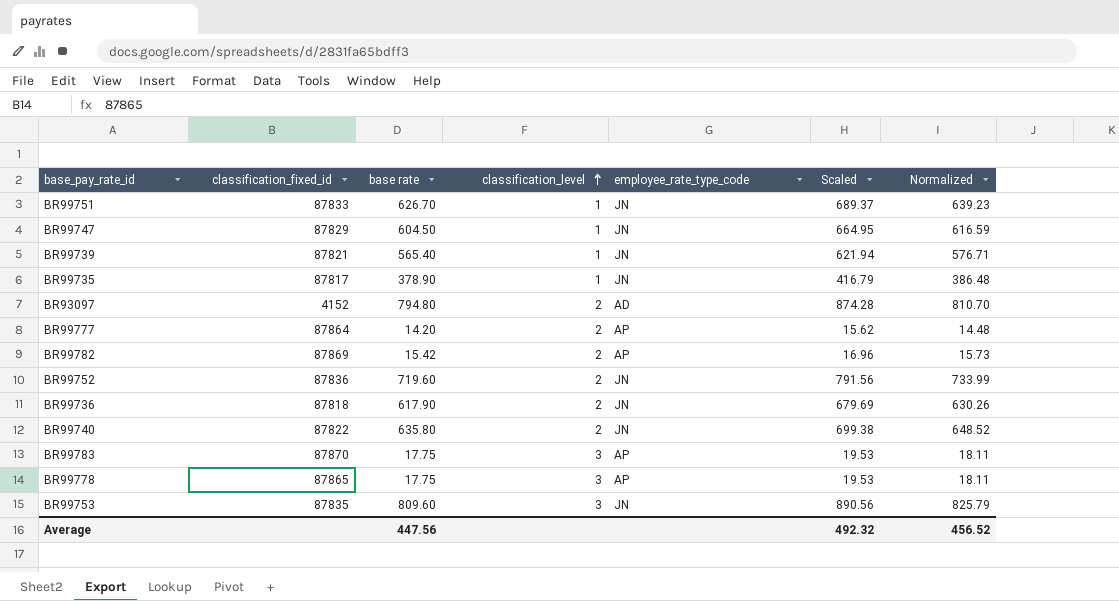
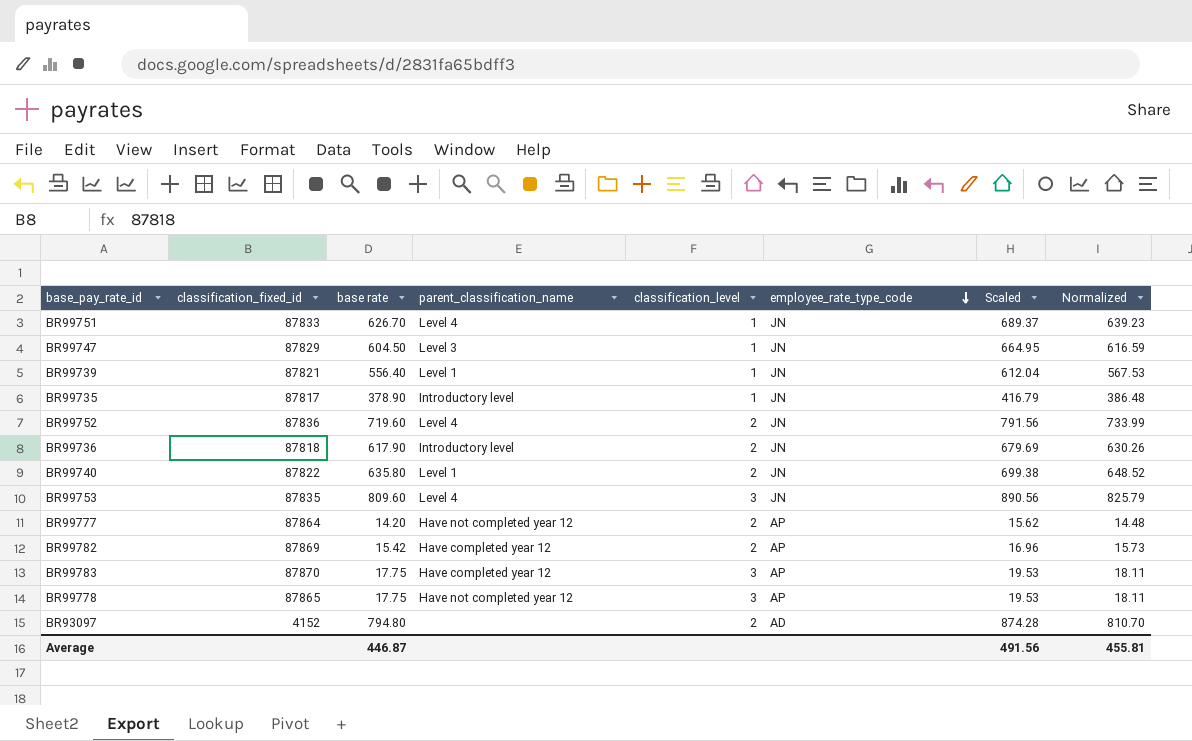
row order: classification_level ascending -> employee_rate_type_code descending
column parent_classification_name | position: none -> 4
BR99739 | base rate: 565.40 -> 556.40
BR99739 | Scaled: 621.94 -> 612.04
BR99739 | Normalized: 576.71 -> 567.53
Average | base rate: 447.56 -> 446.87
Average | Scaled: 492.32 -> 491.56
Average | Normalized: 456.52 -> 455.81

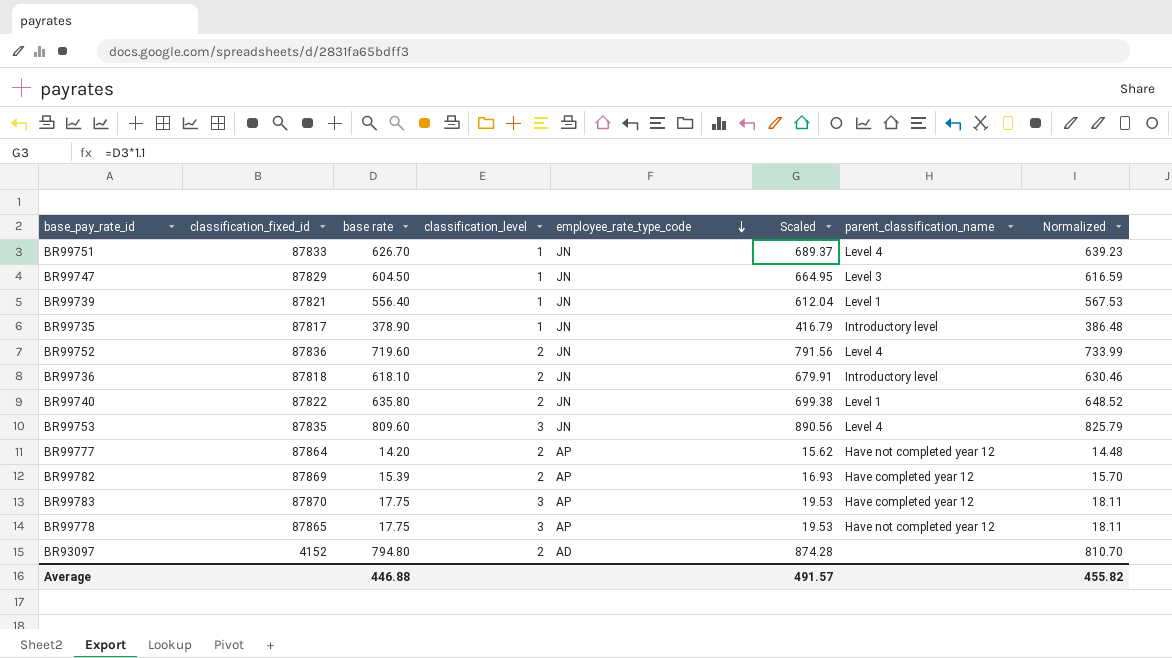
column parent_classification_name | position: 4 -> 7
BR99736 | base rate: 617.90 -> 618.10
BR99736 | Scaled: 679.69 -> 679.91
BR99736 | Normalized: 630.26 -> 630.46
BR99782 | base rate: 15.42 -> 15.39
BR99782 | Scaled: 16.96 -> 16.93
BR99782 | Normalized: 15.73 -> 15.70
Average | base rate: 446.87 -> 446.88
Average | Scaled: 491.56 -> 491.57
Average | Normalized: 455.81 -> 455.82

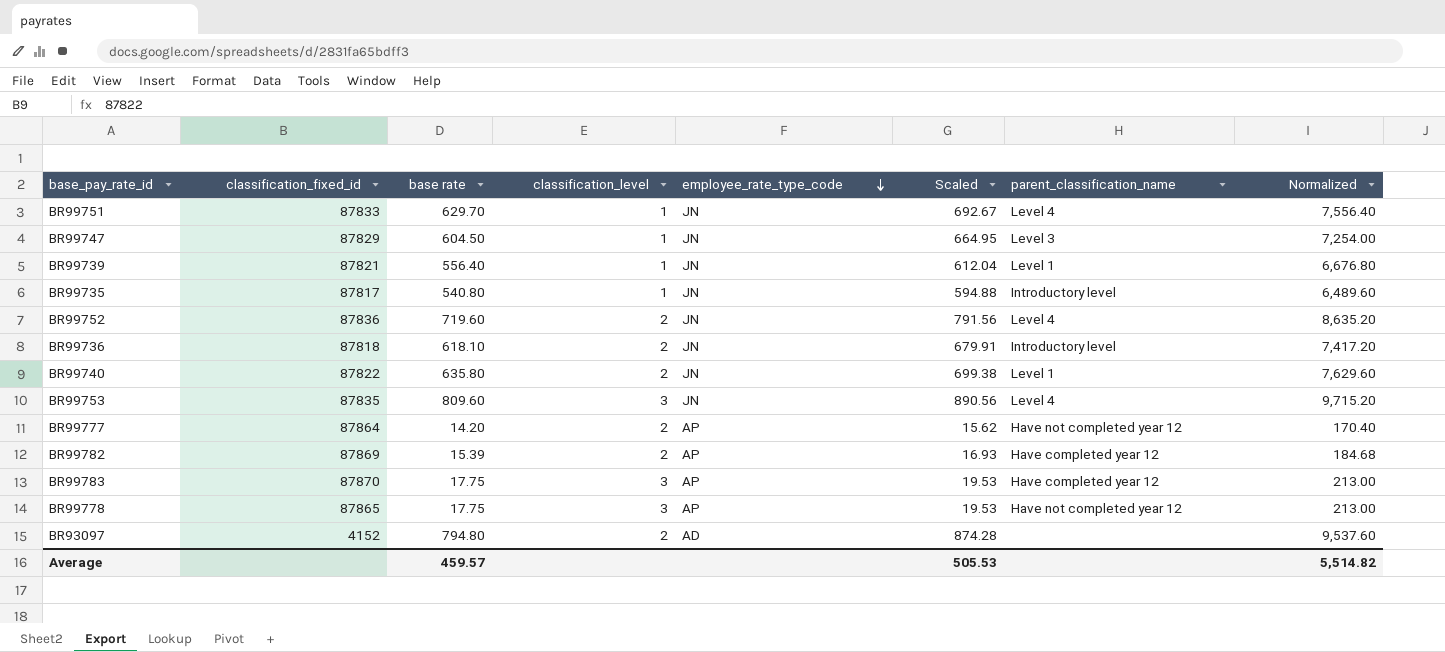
column Normalized | formula: [base rate] * 1.02 -> [base rate] * 12
BR99751 | base rate: 626.70 -> 629.70
BR99751 | Scaled: 689.37 -> 692.67
BR99735 | base rate: 378.90 -> 540.80
BR99735 | Scaled: 416.79 -> 594.88
Average | base rate: 446.88 -> 459.57
Average | Scaled: 491.57 -> 505.53
Average | Normalized: 455.82 -> 5,514.82

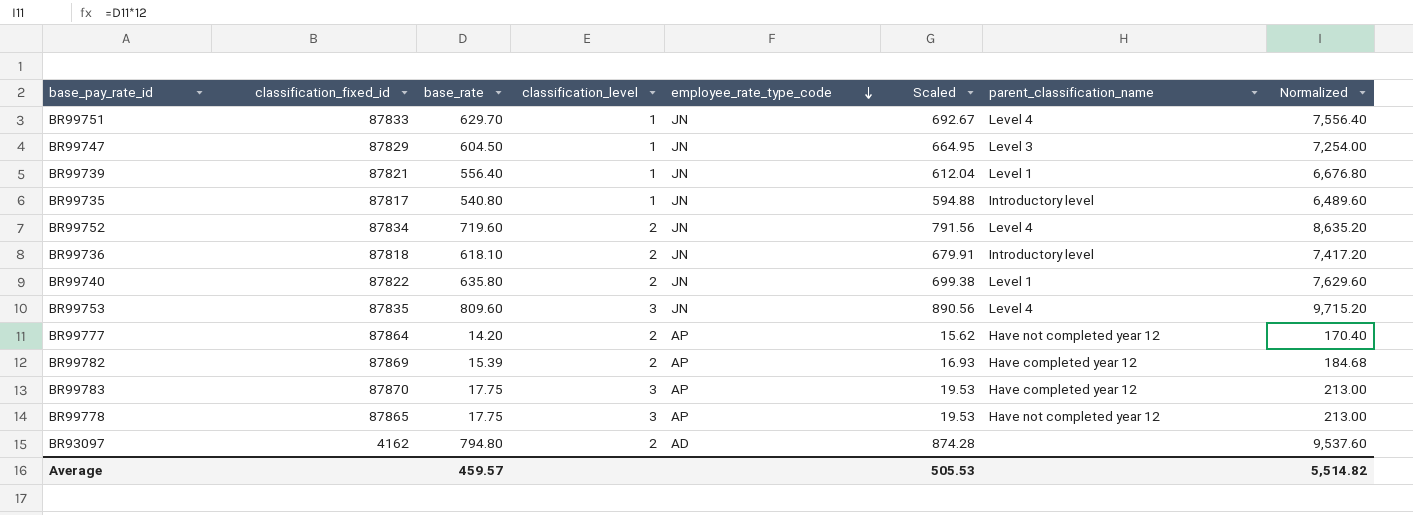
column name: base rate -> base_rate
BR99752 | classification_fixed_id: 87836 -> 87834
BR93097 | classification_fixed_id: 4152 -> 4162

